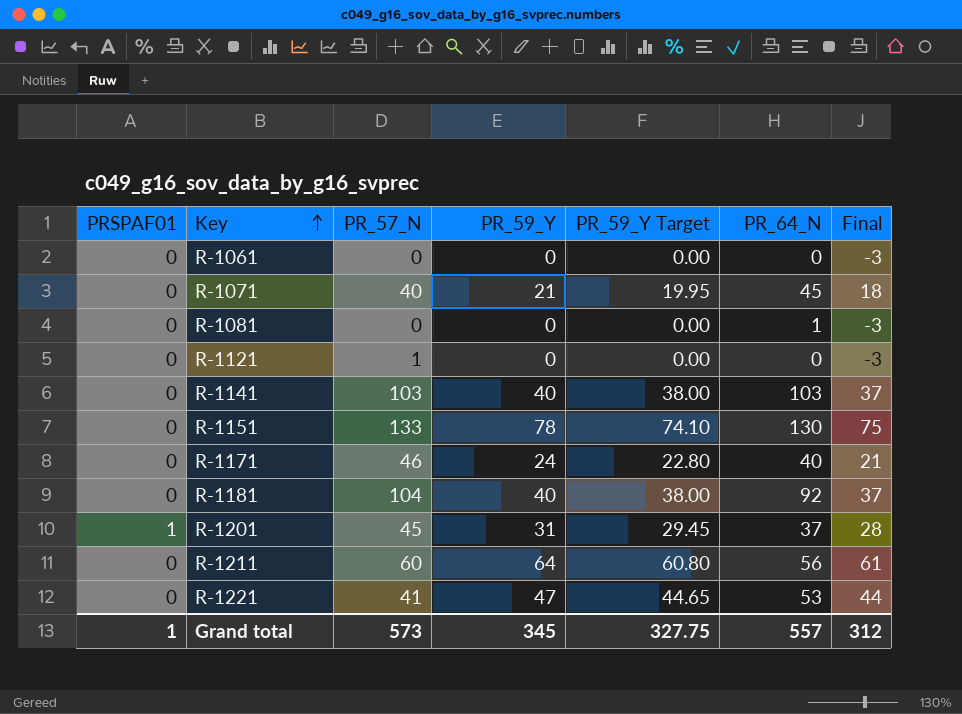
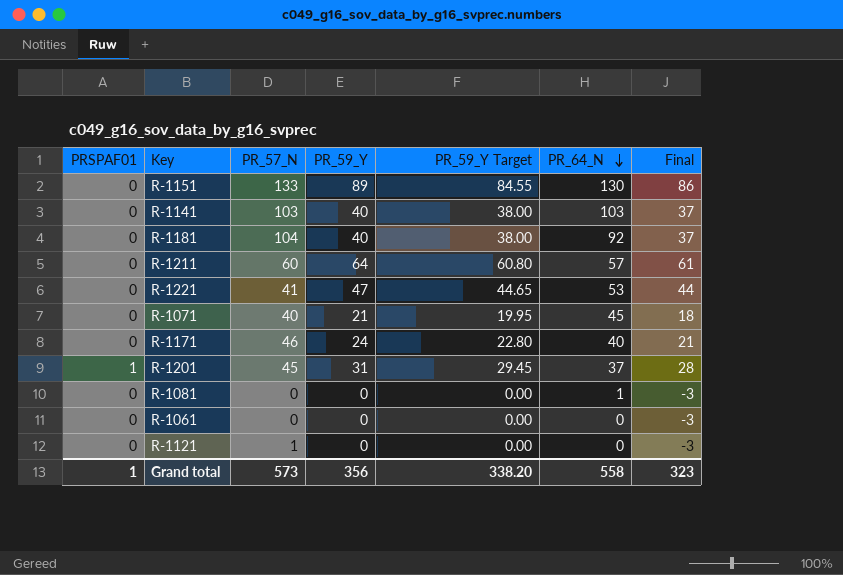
row order: Key ascending -> PR_64_N descending
R-1151 | PR_59_Y: 78 -> 89
R-1151 | PR_59_Y Target: 74.10 -> 84.55
R-1151 | Final: 75 -> 86
R-1211 | PR_64_N: 56 -> 57
Grand total | PR_59_Y: 345 -> 356
Grand total | PR_59_Y Target: 327.75 -> 338.20
Grand total | PR_64_N: 557 -> 558
Grand total | Final: 312 -> 323

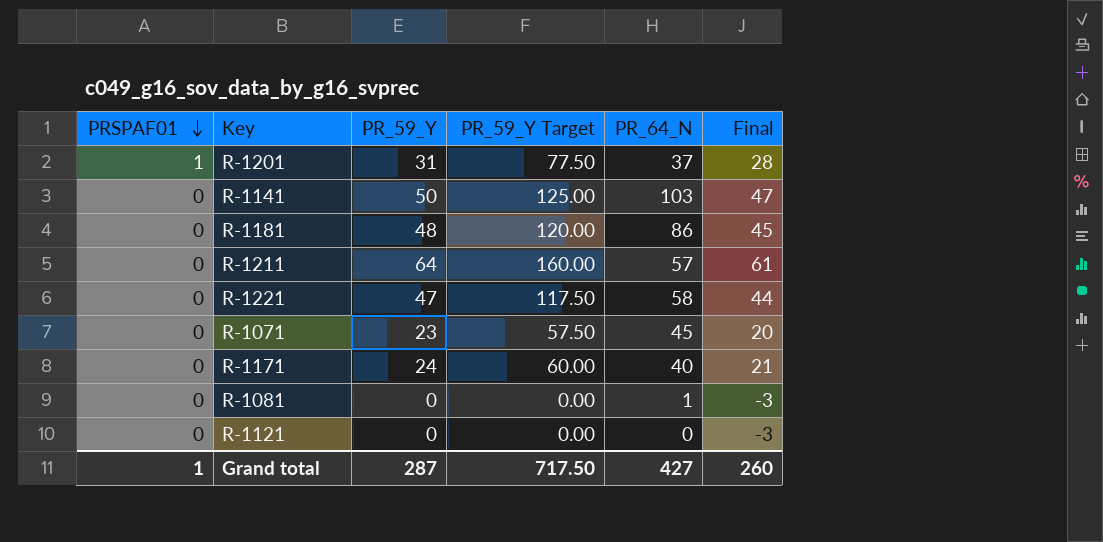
row order: PR_64_N descending -> PRSPAF01 descending
column PR_57_N | position: 3 -> none
column PR_59_Y Target | formula: [PR_59_Y] * 0.95 -> [PR_59_Y] * 2.5
row R-1151: 0 | 133 | 89 | 84.55 | 130 | 86 -> none
row R-1061: 0 | 0 | 0 | 0.00 | 0 | -3 -> none
R-1141 | PR_59_Y: 40 -> 50
R-1141 | Final: 37 -> 47
R-1181 | PR_59_Y: 40 -> 48
R-1181 | PR_64_N: 92 -> 86
R-1181 | Final: 37 -> 45
R-1221 | PR_64_N: 53 -> 58
R-1071 | PR_59_Y: 21 -> 23
R-1071 | Final: 18 -> 20
Grand total | PR_59_Y: 356 -> 287
Grand total | PR_59_Y Target: 338.20 -> 717.50
Grand total | PR_64_N: 558 -> 427
Grand total | Final: 323 -> 260

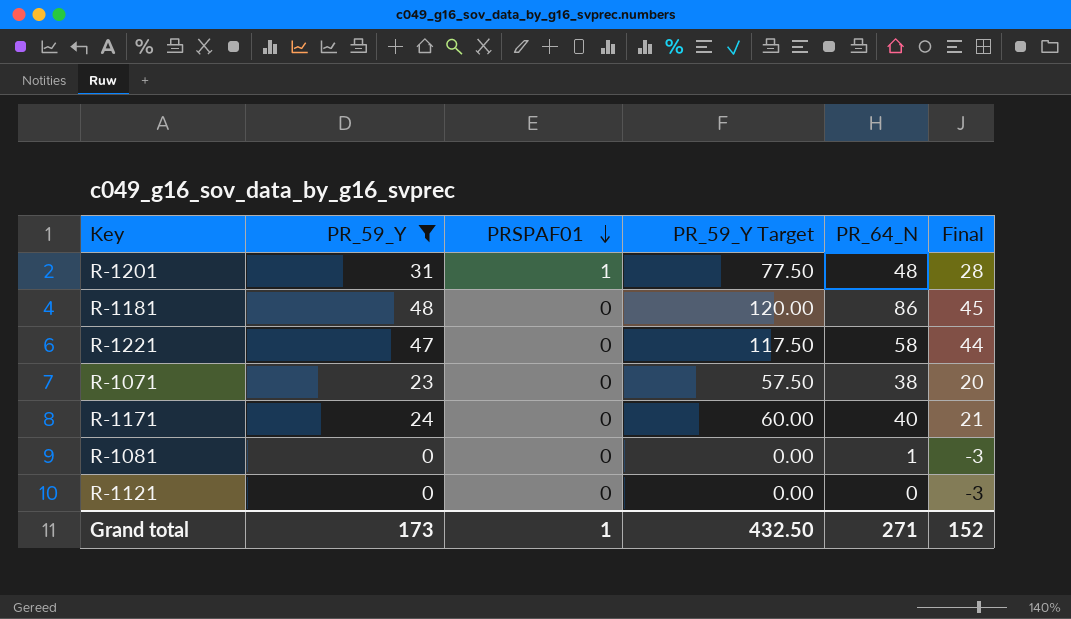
filter: none -> PR_59_Y <= 48
column PRSPAF01 | position: 1 -> 3
R-1201 | PR_64_N: 37 -> 48
R-1071 | PR_64_N: 45 -> 38
Grand total | PR_59_Y: 287 -> 173
Grand total | PR_59_Y Target: 717.50 -> 432.50
Grand total | PR_64_N: 427 -> 271
Grand total | Final: 260 -> 152

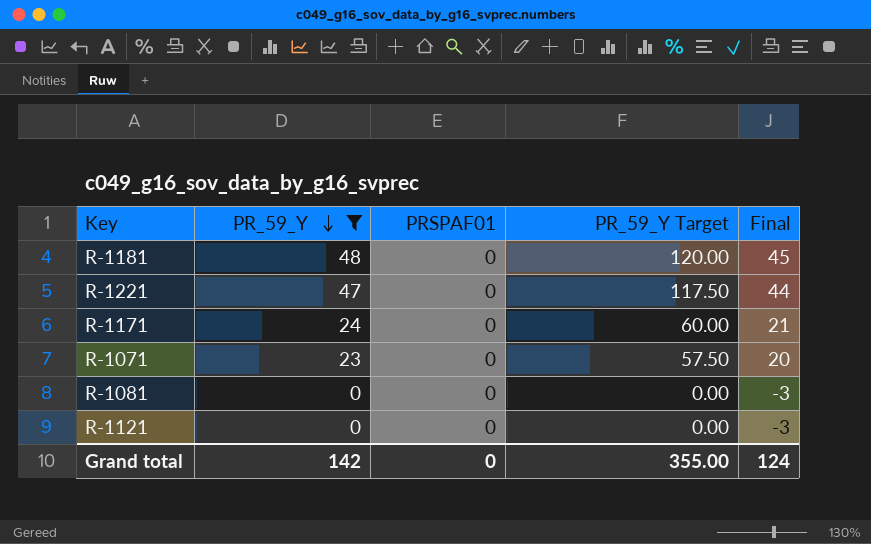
row order: PRSPAF01 descending -> PR_59_Y descending
column PR_64_N | position: 5 -> none
row R-1201: 31 | 1 | 77.50 | 48 | 28 -> none
Grand total | PR_59_Y: 173 -> 142
Grand total | PRSPAF01: 1 -> 0
Grand total | PR_59_Y Target: 432.50 -> 355.00
Grand total | Final: 152 -> 124

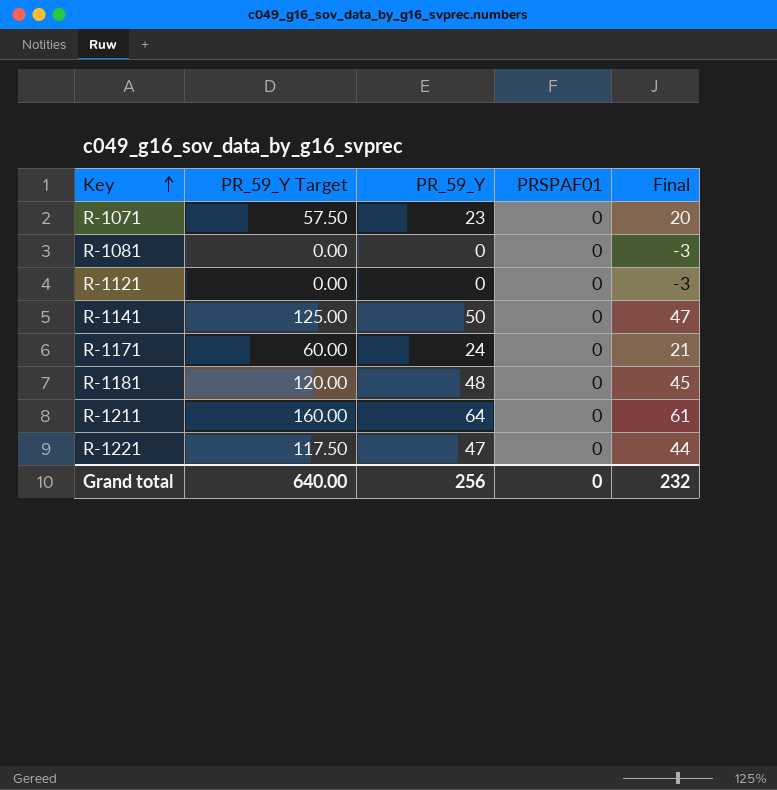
filter: PR_59_Y <= 48 -> none
row order: PR_59_Y descending -> Key ascending
column PR_59_Y Target | position: 4 -> 2
Grand total | PR_59_Y Target: 355.00 -> 640.00
Grand total | PR_59_Y: 142 -> 256
Grand total | Final: 124 -> 232

